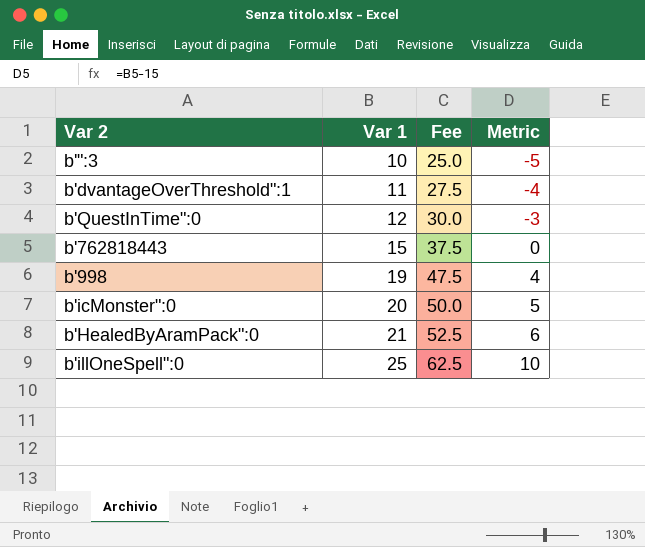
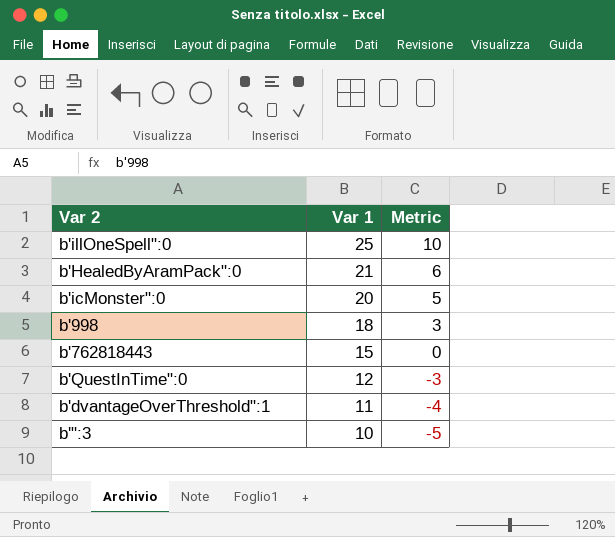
row order: Var 1 ascending -> Var 1 descending
column Fee | formula: [Var 1] * 2.5 -> none
b'998 | Var 1: 19 -> 18
b'998 | Metric: 4 -> 3

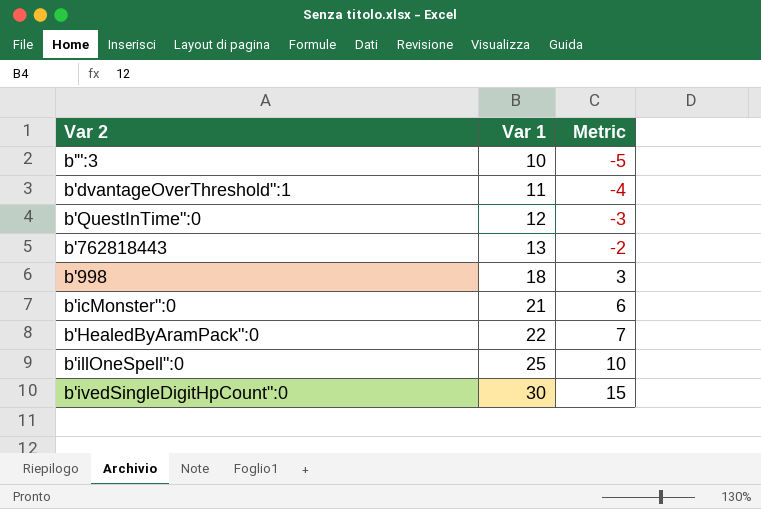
row order: Var 1 descending -> Var 1 ascending
b'762818443 | Var 1: 15 -> 13
b'762818443 | Metric: 0 -> -2
b'icMonster":0 | Var 1: 20 -> 21
b'icMonster":0 | Metric: 5 -> 6
b'HealedByAramPack":0 | Var 1: 21 -> 22
b'HealedByAramPack":0 | Metric: 6 -> 7
row b'ivedSingleDigitHpCount":0: none -> 30 | 15

